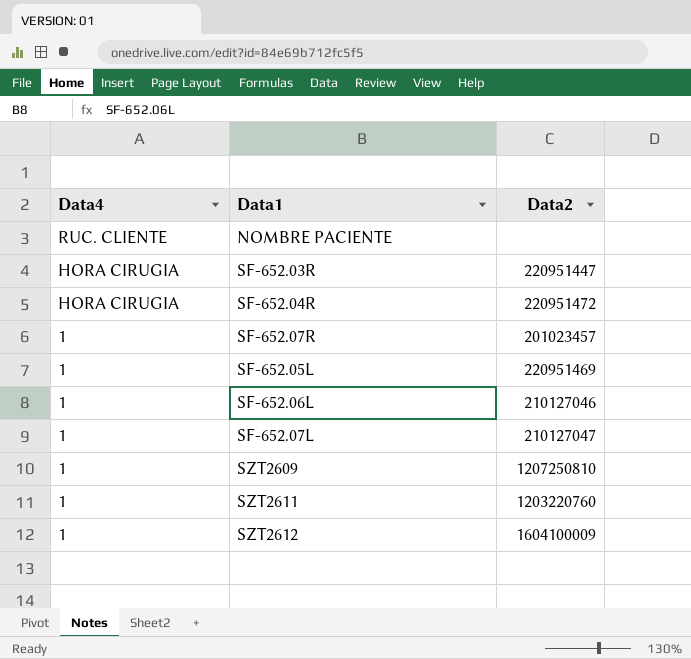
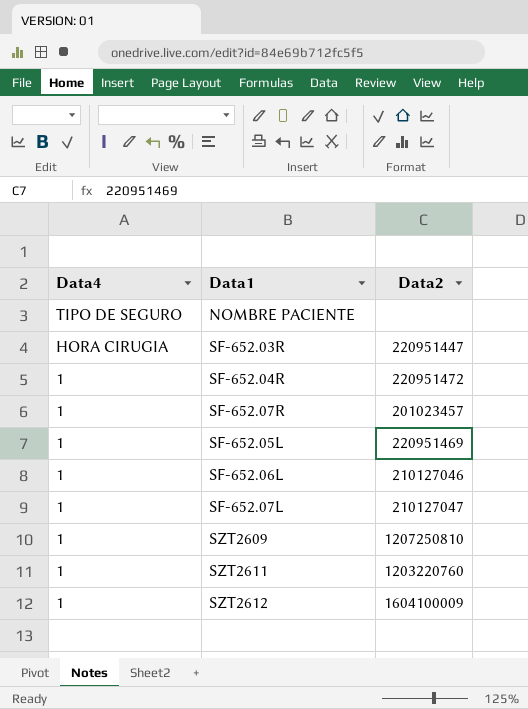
NOMBRE PACIENTE | Data4: RUC. CLIENTE -> TIPO DE SEGURO
SF-652.04R | Data4: HORA CIRUGIA -> 1

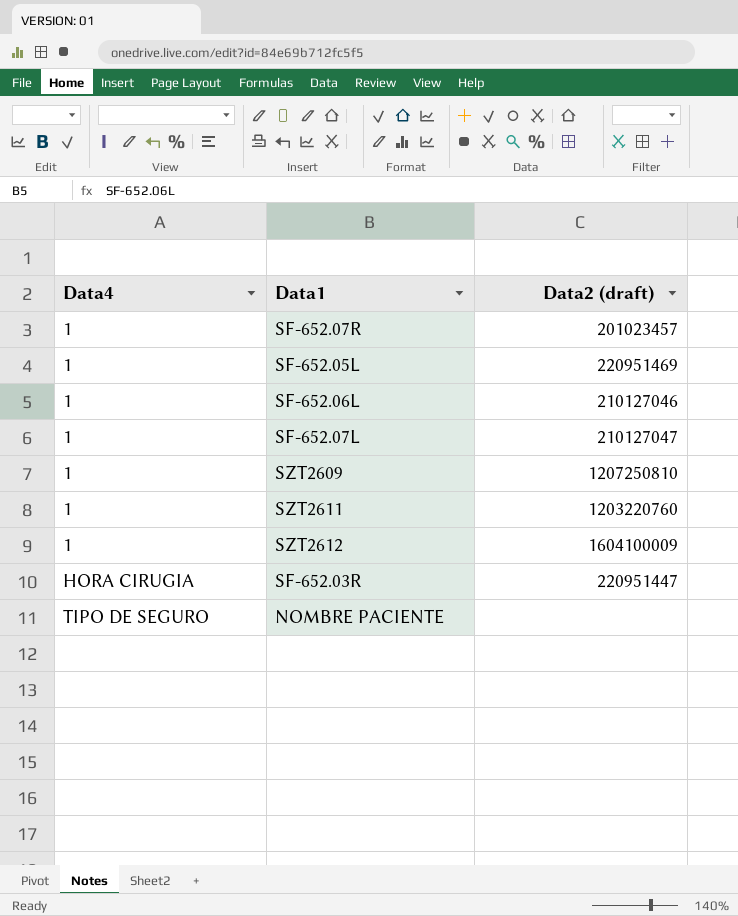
row order: Data4 descending -> Data4 ascending
column name: Data2 -> Data2 (draft)
row SF-652.04R: 1 | 220951472 -> none

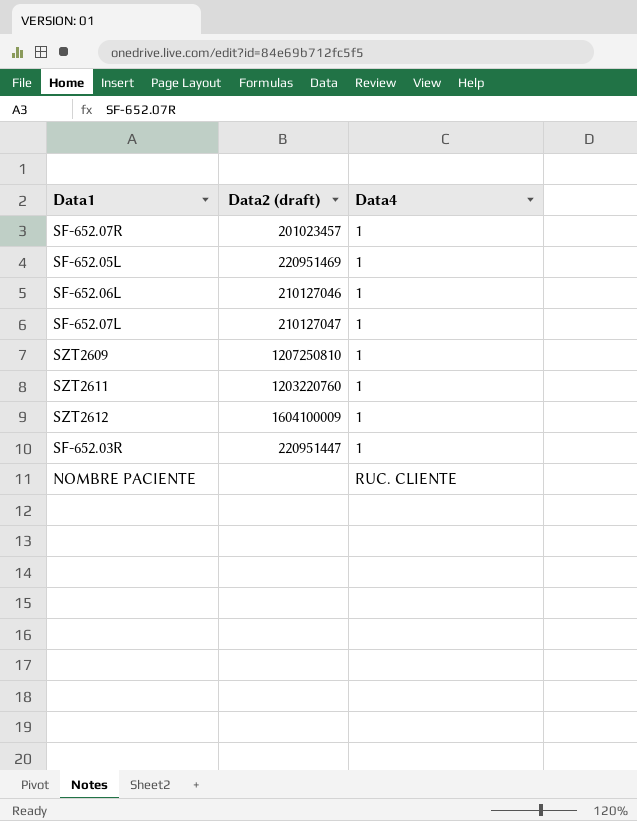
column Data4 | position: 1 -> 3
SF-652.03R | Data4: HORA CIRUGIA -> 1
NOMBRE PACIENTE | Data4: TIPO DE SEGURO -> RUC. CLIENTE

